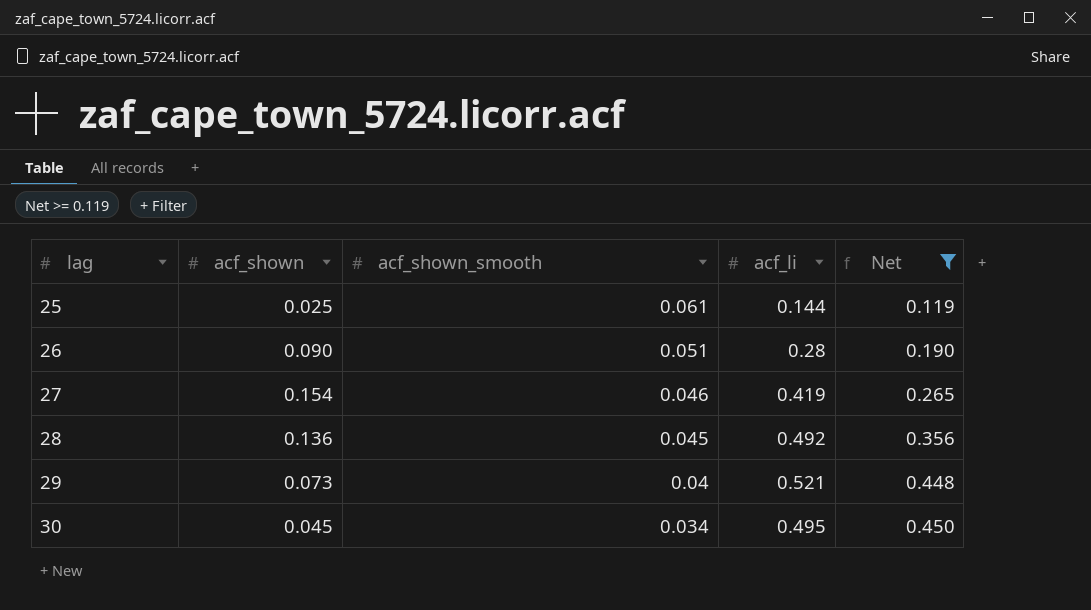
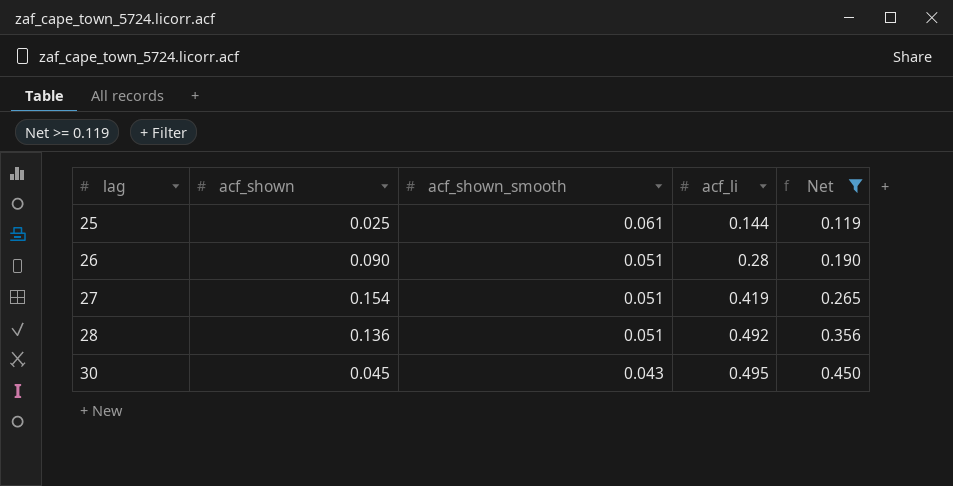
row 29: 0.073 | 0.04 | 0.521 | 0.448 -> none
27 | acf_shown_smooth: 0.046 -> 0.051
28 | acf_shown_smooth: 0.045 -> 0.051
30 | acf_shown_smooth: 0.034 -> 0.043

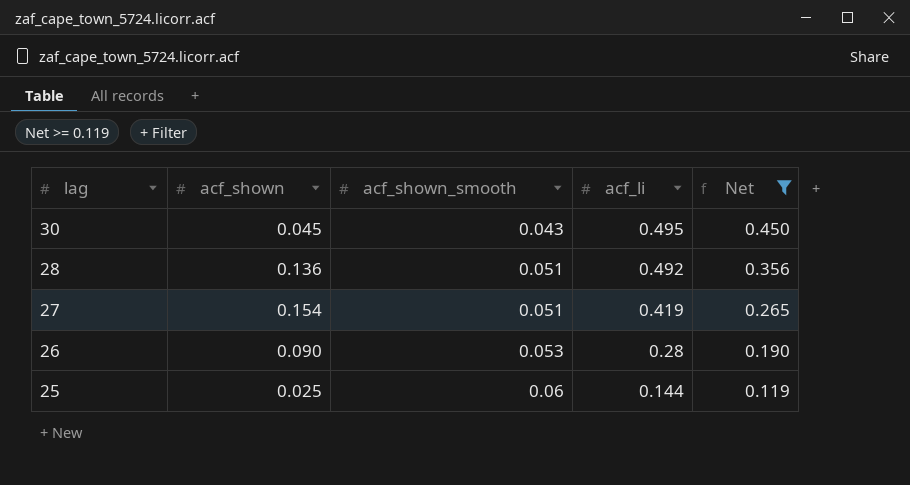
row order: lag ascending -> lag descending
26 | acf_shown_smooth: 0.051 -> 0.053
25 | acf_shown_smooth: 0.061 -> 0.06

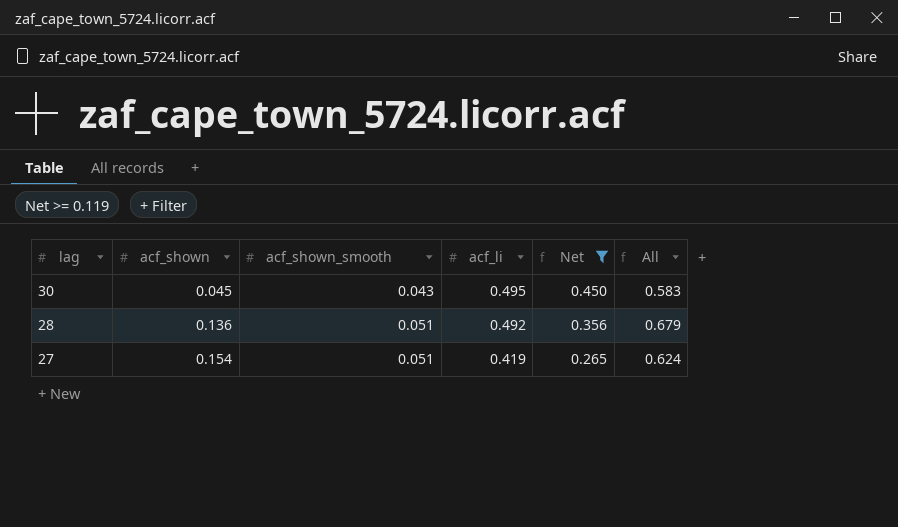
column All | formula: none -> [acf_shown] + [acf_shown_smooth] + [acf_li]
row 26: 0.090 | 0.053 | 0.28 | 0.190 -> none
row 25: 0.025 | 0.06 | 0.144 | 0.119 -> none

